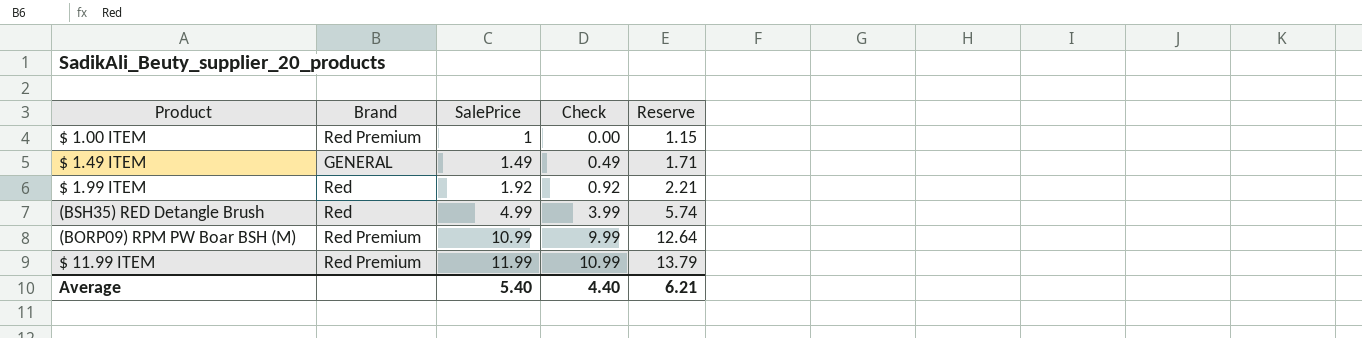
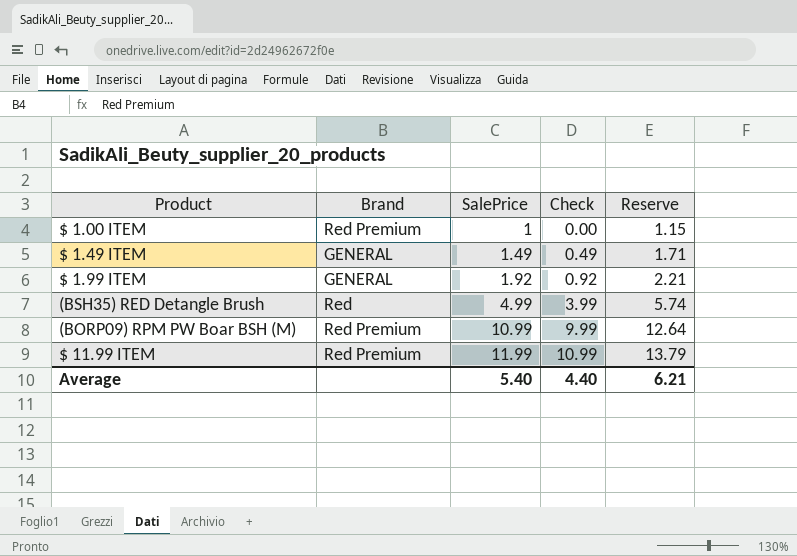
$ 1.99 ITEM | Brand: Red -> GENERAL

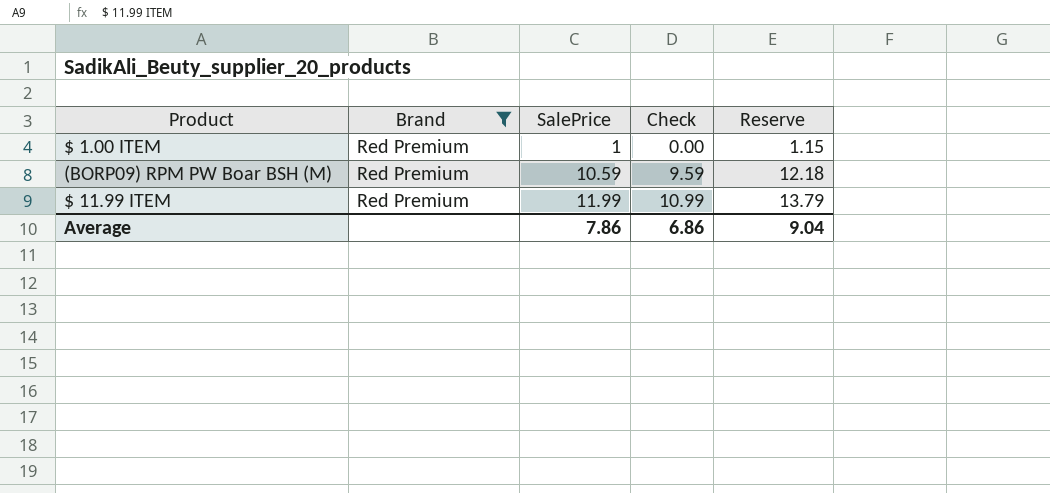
filter: none -> Brand = Red Premium
(BORP09) RPM PW Boar BSH (M) | SalePrice: 10.99 -> 10.59
(BORP09) RPM PW Boar BSH (M) | Check: 9.99 -> 9.59
(BORP09) RPM PW Boar BSH (M) | Reserve: 12.64 -> 12.18
Average | SalePrice: 5.40 -> 7.86
Average | Check: 4.40 -> 6.86
Average | Reserve: 6.21 -> 9.04

